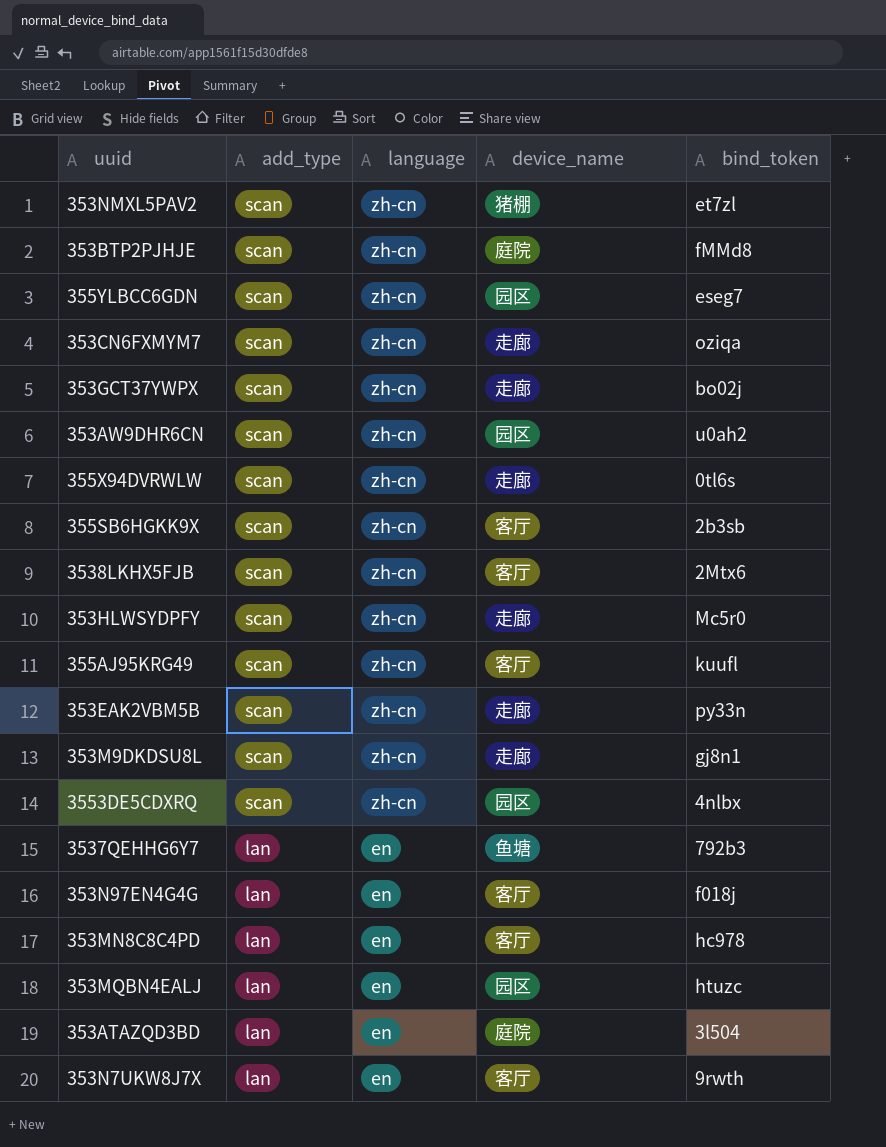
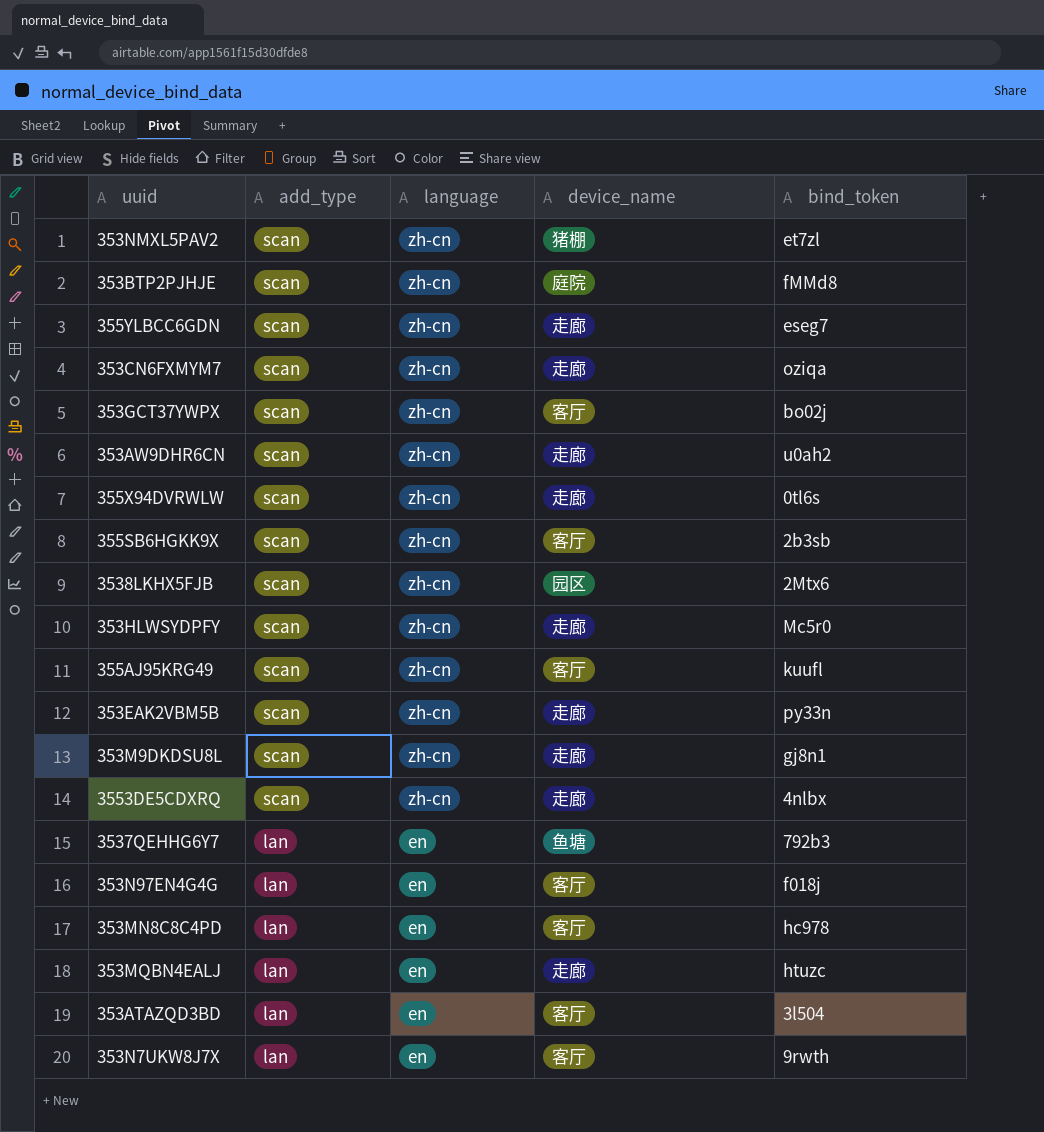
355YLBCC6GDN | device_name: 园区 -> 走廊
353GCT37YWPX | device_name: 走廊 -> 客厅
353AW9DHR6CN | device_name: 园区 -> 走廊
3538LKHX5FJB | device_name: 客厅 -> 园区
3553DE5CDXRQ | device_name: 园区 -> 走廊
353MQBN4EALJ | device_name: 园区 -> 走廊
353ATAZQD3BD | device_name: 庭院 -> 客厅

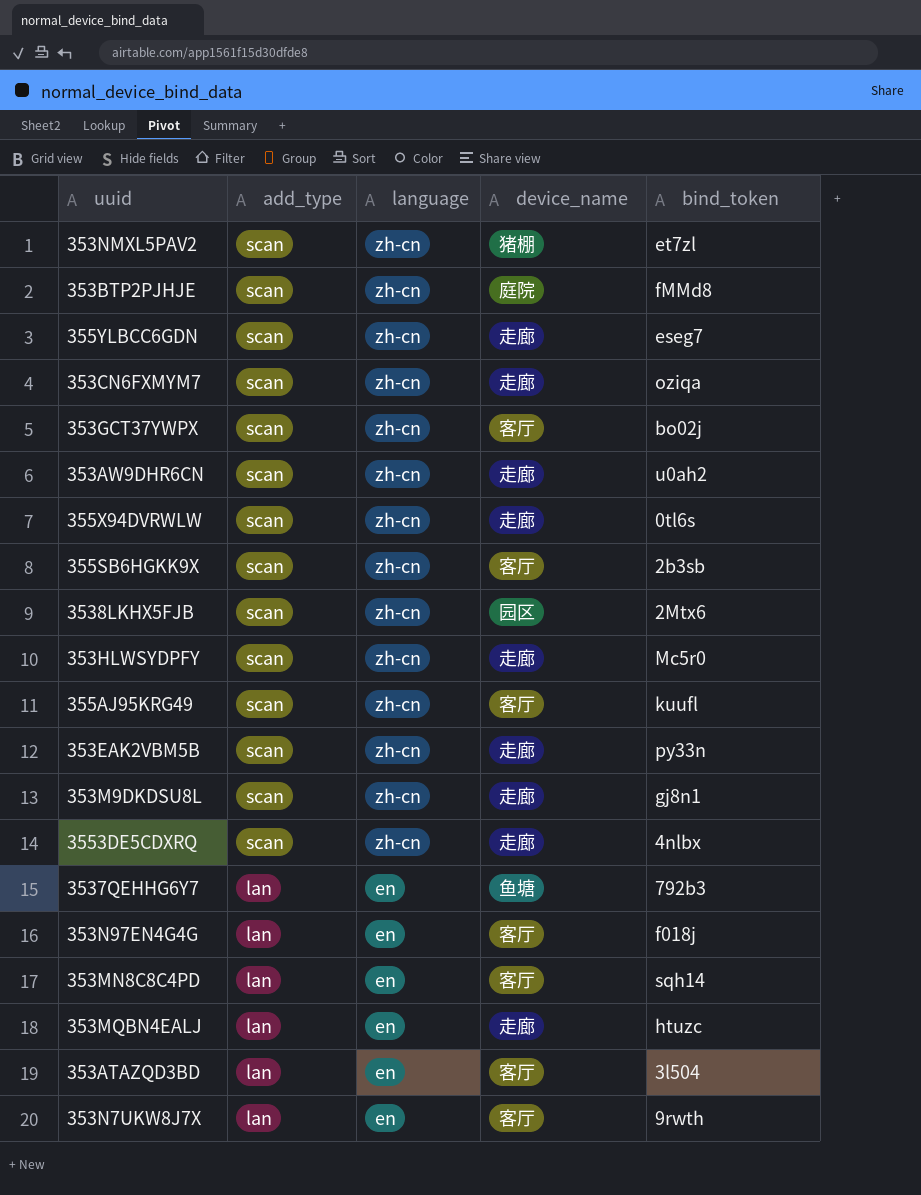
353MN8C8C4PD | bind_token: hc978 -> sqh14

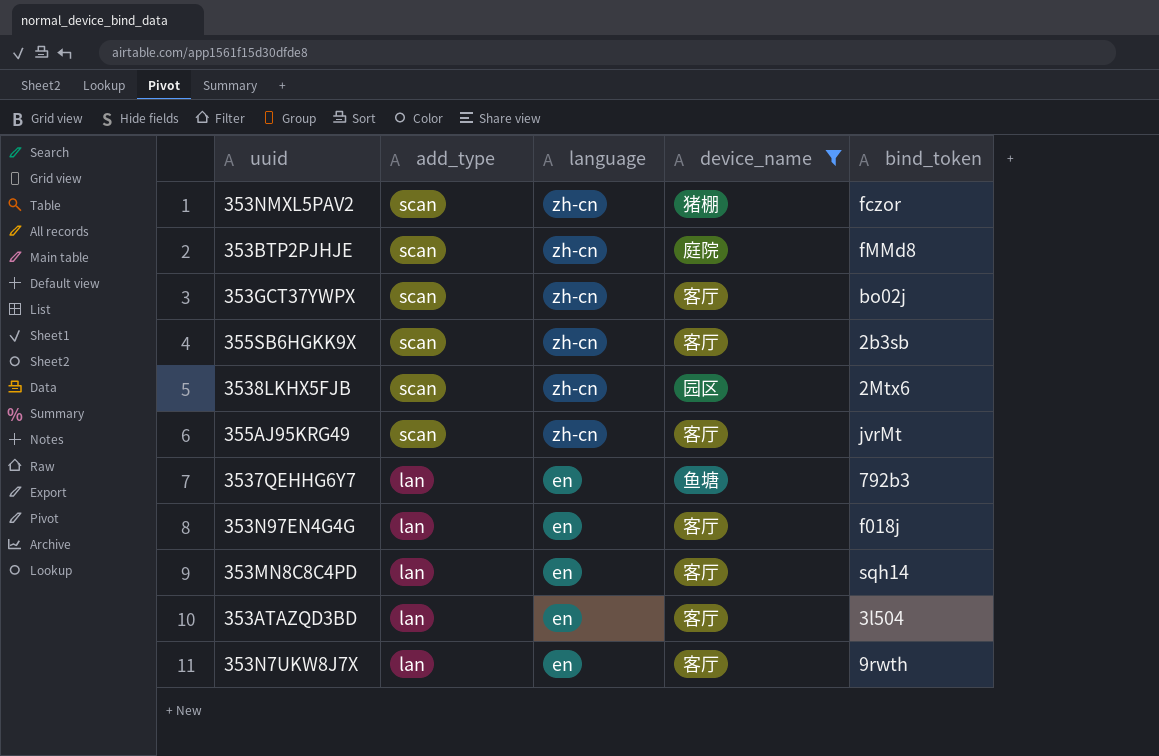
filter: none -> device_name != 走廊
353NMXL5PAV2 | bind_token: et7zl -> fczor
355AJ95KRG49 | bind_token: kuufl -> jvrMt

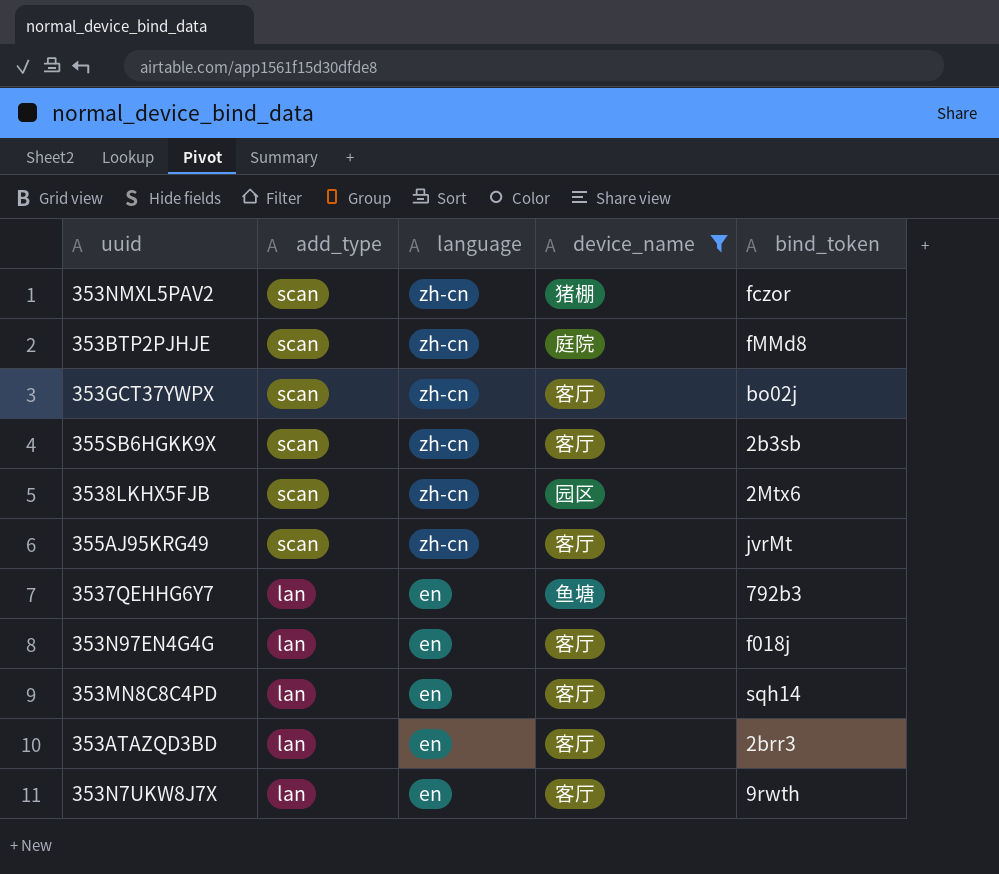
353ATAZQD3BD | bind_token: 3l504 -> 2brr3

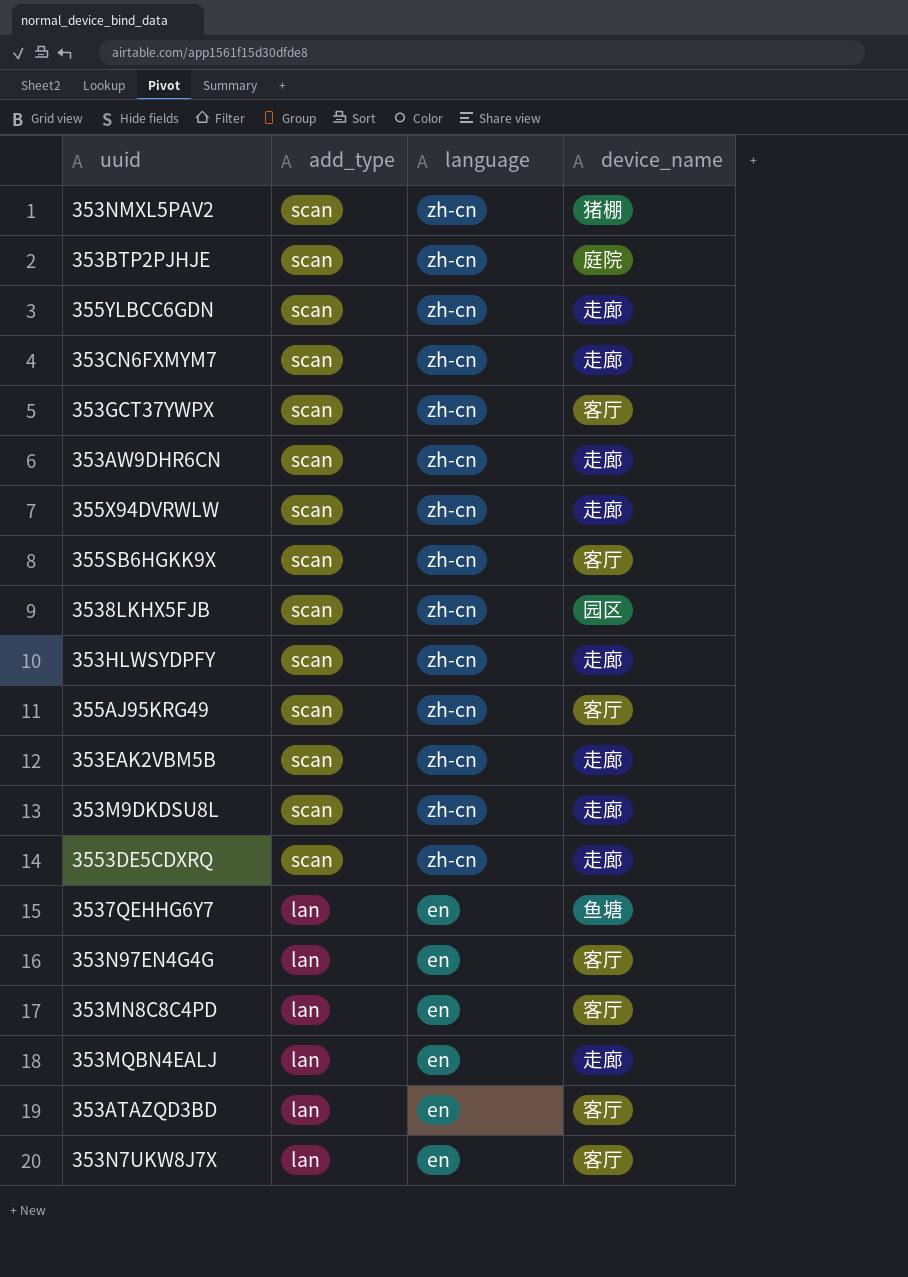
filter: device_name != 走廊 -> none
column bind_token | position: 5 -> none

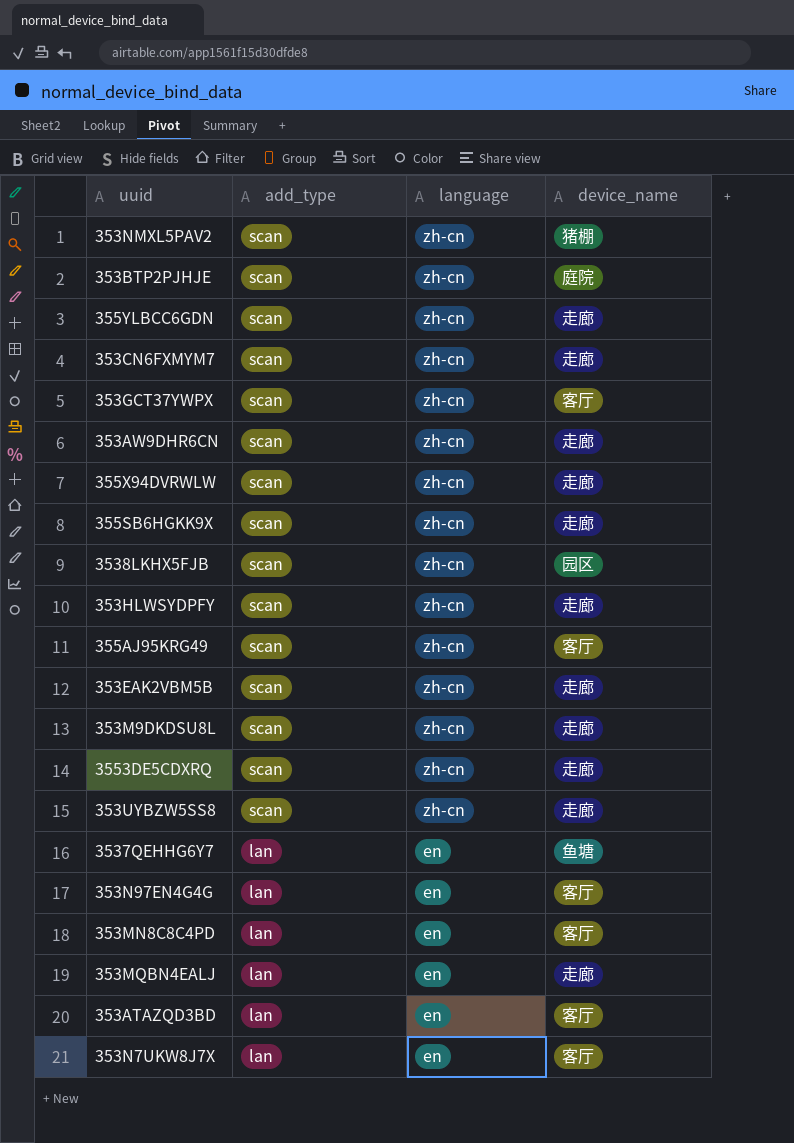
355SB6HGKK9X | device_name: 客厅 -> 走廊
row 353UYBZW5SS8: none -> scan | zh-cn | 走廊

